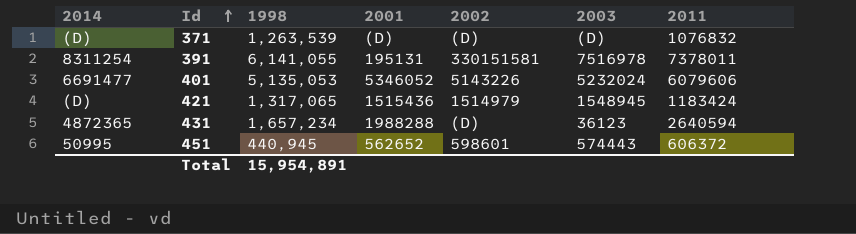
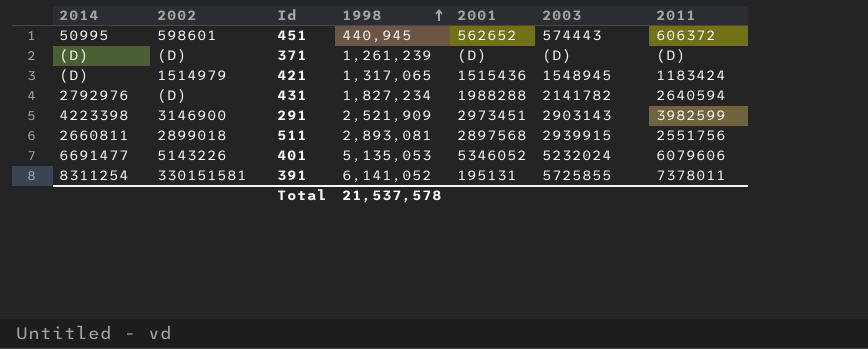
row order: Id ascending -> 1998 ascending
column 2002 | position: 5 -> 2
371 | 1998: 1,263,539 -> 1,261,239
371 | 2011: 1076832 -> (D)
431 | 2014: 4872365 -> 2792976
431 | 1998: 1,657,234 -> 1,827,234
431 | 2003: 36123 -> 2141782
row 291: none -> 4223398 | 3146900 | 2,521,909 | 2973451 | 2903143 | 3982599
row 511: none -> 2660811 | 2899018 | 2,893,081 | 2897568 | 2939915 | 2551756
391 | 1998: 6,141,055 -> 6,141,052
391 | 2003: 7516978 -> 5725855
Total | 1998: 15,954,891 -> 21,537,578

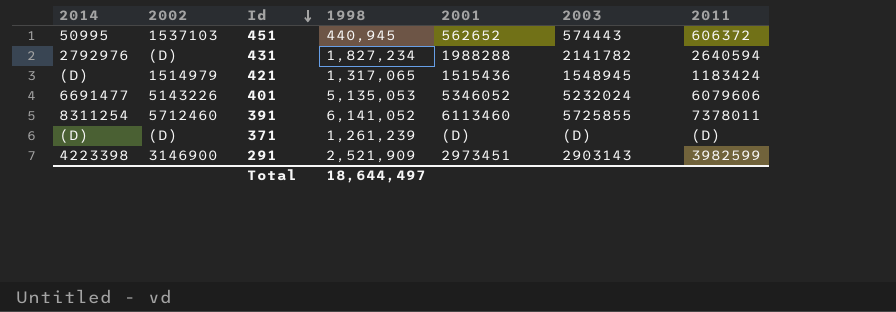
row order: 1998 ascending -> Id descending
row 511: 2660811 | 2899018 | 2,893,081 | 2897568 | 2939915 | 2551756 -> none
451 | 2002: 598601 -> 1537103
391 | 2002: 330151581 -> 5712460
391 | 2001: 195131 -> 6113460
Total | 1998: 21,537,578 -> 18,644,497

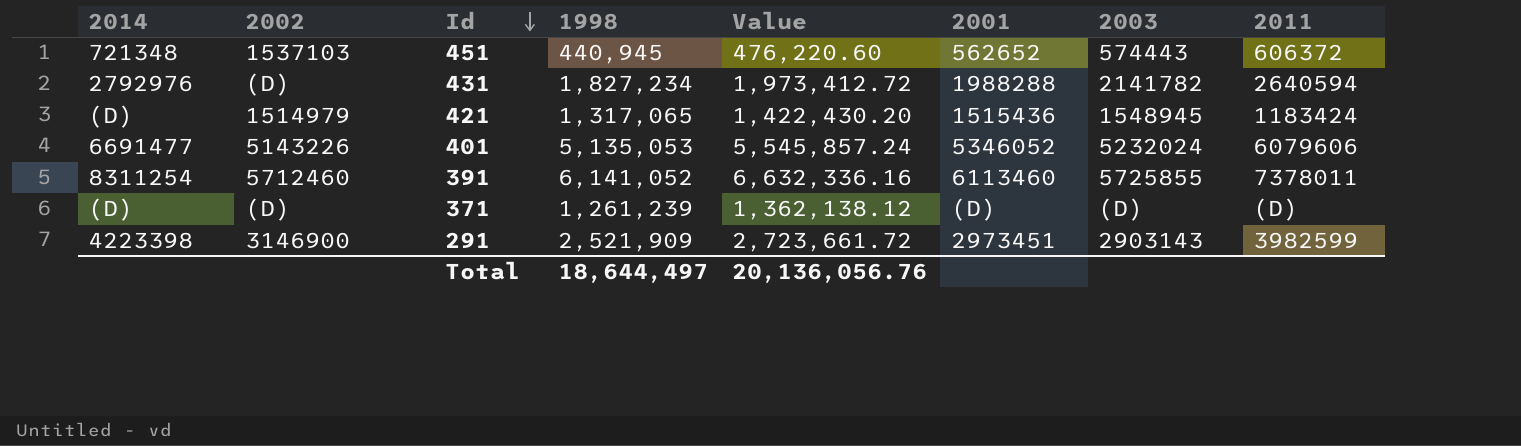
column Value | formula: none -> [1998] * 1.08
451 | 2014: 50995 -> 721348

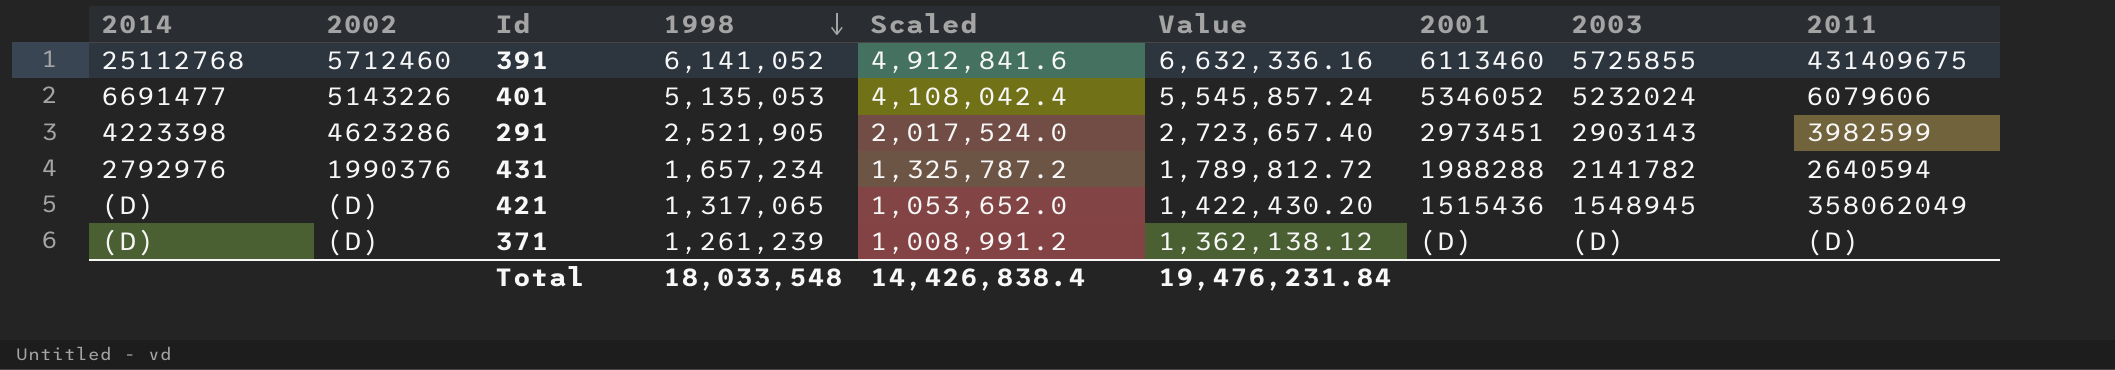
row order: Id descending -> 1998 descending
column Scaled | formula: none -> [1998] * 0.8
row 451: 721348 | 1537103 | 440,945 | 476,220.60 | 562652 | 574443 | 606372 -> none
391 | 2014: 8311254 -> 25112768
391 | 2011: 7378011 -> 431409675
291 | 2002: 3146900 -> 4623286
291 | 1998: 2,521,909 -> 2,521,905
291 | Value: 2,723,661.72 -> 2,723,657.40
431 | 2002: (D) -> 1990376
431 | 1998: 1,827,234 -> 1,657,234
431 | Value: 1,973,412.72 -> 1,789,812.72
421 | 2002: 1514979 -> (D)
421 | 2011: 1183424 -> 358062049
Total | 1998: 18,644,497 -> 18,033,548
Total | Value: 20,136,056.76 -> 19,476,231.84

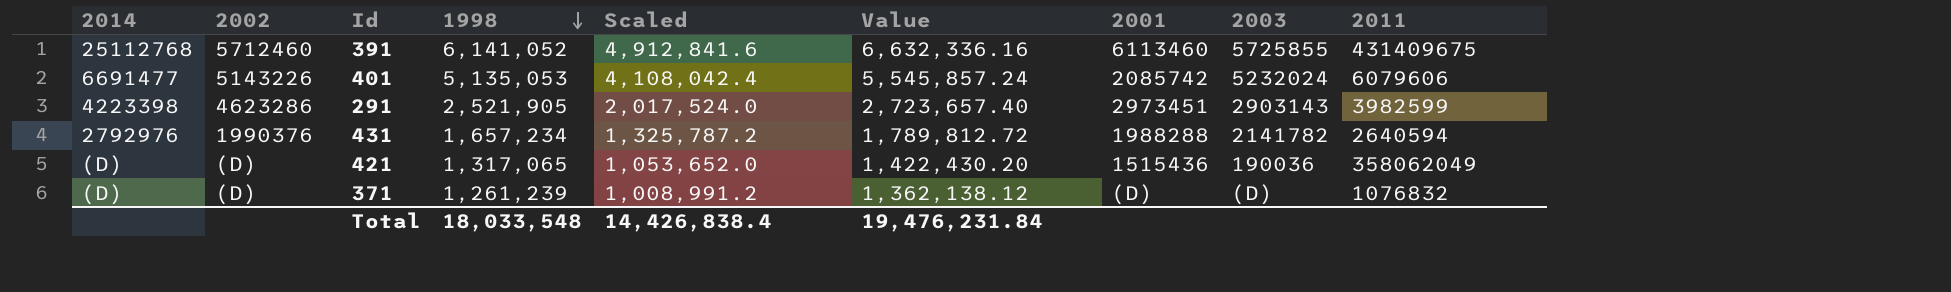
401 | 2001: 5346052 -> 2085742
421 | 2003: 1548945 -> 190036
371 | 2011: (D) -> 1076832

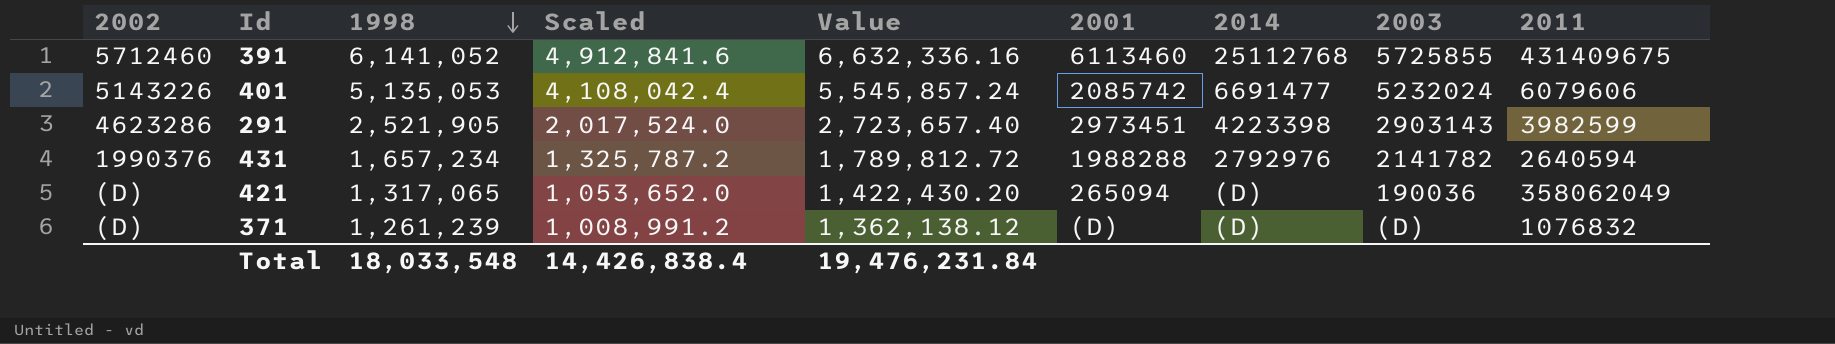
column 2014 | position: 1 -> 7
421 | 2001: 1515436 -> 265094

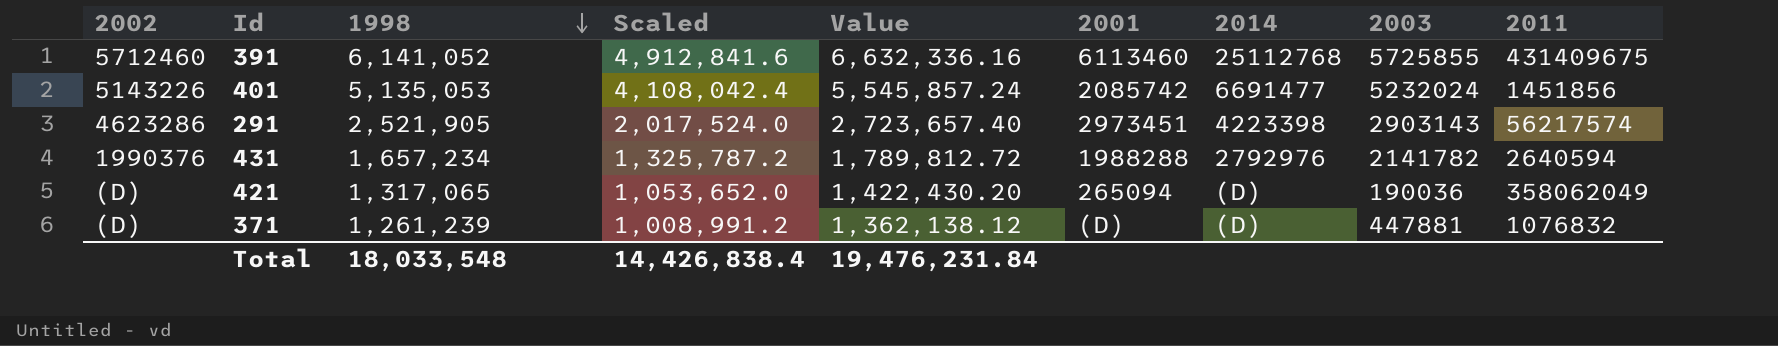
401 | 2011: 6079606 -> 1451856
291 | 2011: 3982599 -> 56217574
371 | 2003: (D) -> 447881

